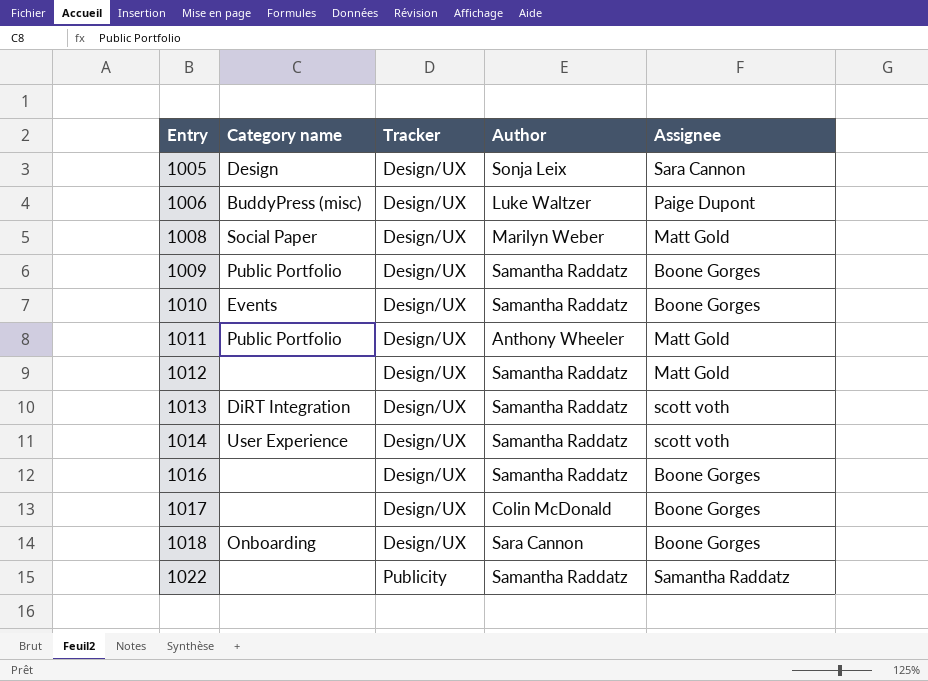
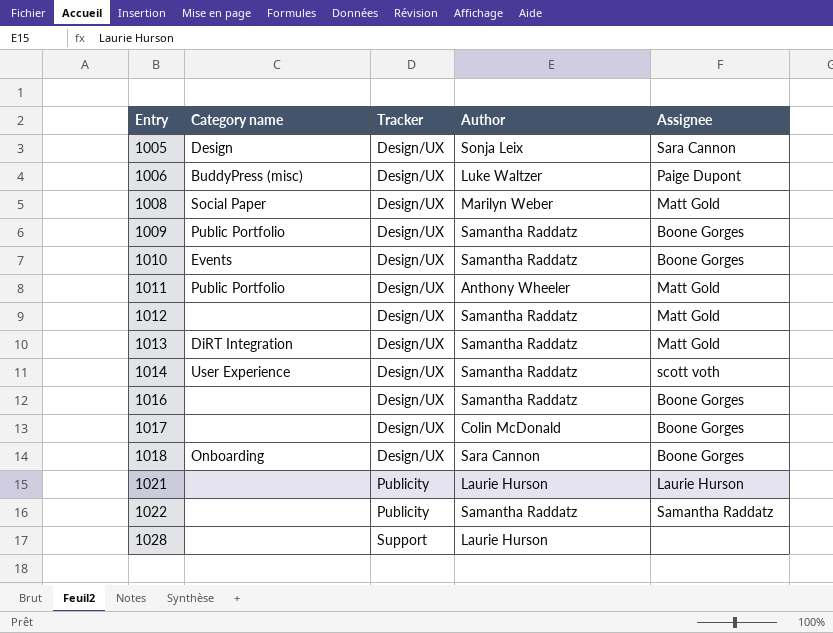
1013 | Assignee: scott voth -> Matt Gold
row 1021: none -> none | Publicity | Laurie Hurson | Laurie Hurson
row 1028: none -> none | Support | Laurie Hurson | none

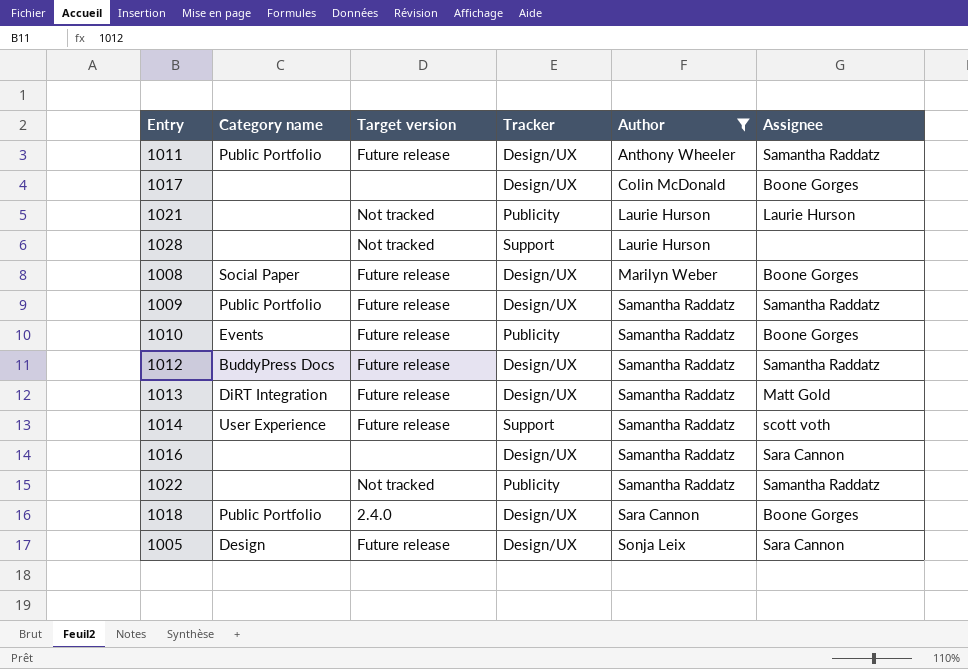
filter: none -> Author != Luke Waltzer
row order: Entry ascending -> Author ascending
column Target version | position: none -> 3
1011 | Assignee: Matt Gold -> Samantha Raddatz
1008 | Assignee: Matt Gold -> Boone Gorges
1009 | Assignee: Boone Gorges -> Samantha Raddatz
1010 | Tracker: Design/UX -> Publicity
1012 | Category name: none -> BuddyPress Docs
1012 | Assignee: Matt Gold -> Samantha Raddatz
1014 | Tracker: Design/UX -> Support
1016 | Assignee: Boone Gorges -> Sara Cannon
1018 | Category name: Onboarding -> Public Portfolio

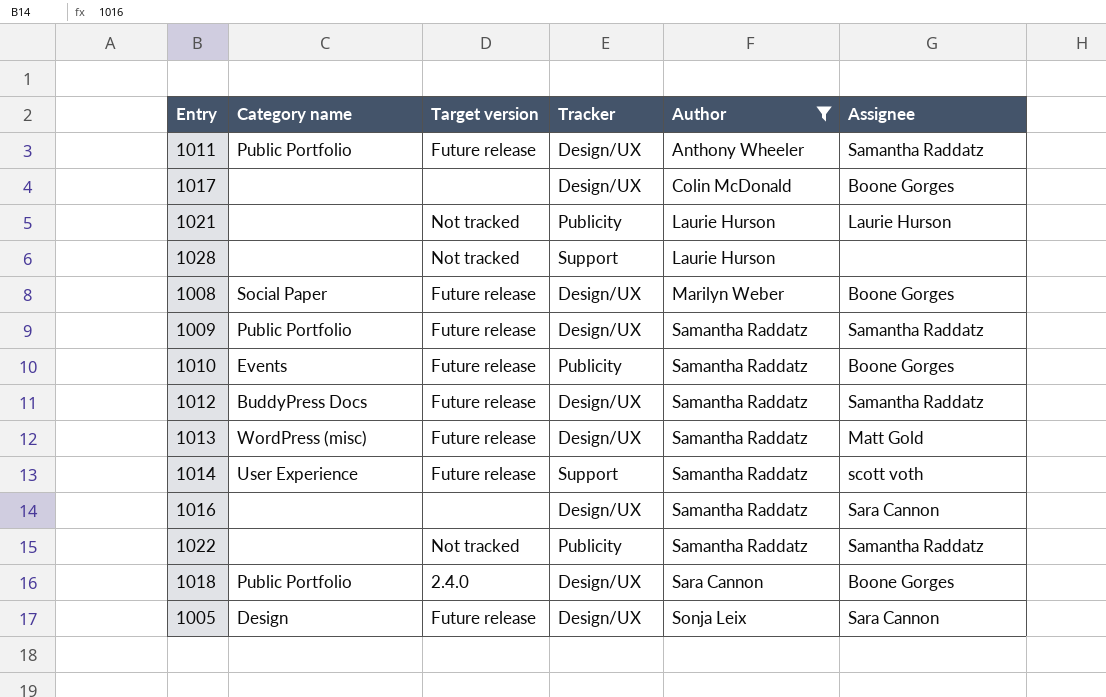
1013 | Category name: DiRT Integration -> WordPress (misc)

